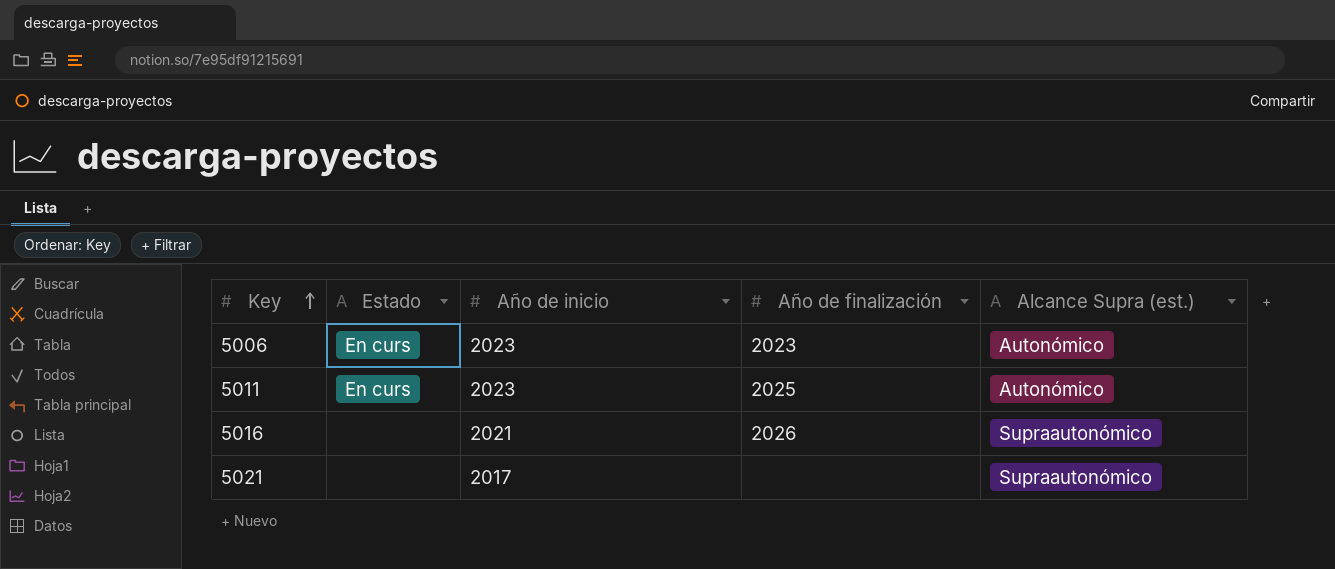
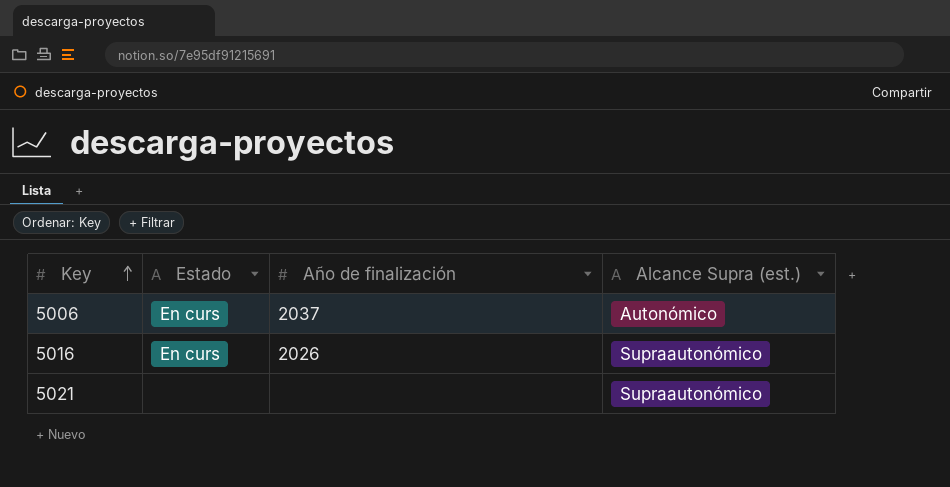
column Año de inicio | position: 3 -> none
row 5011: En curs | 2023 | 2025 | Autonómico -> none
5006 | Año de finalización: 2023 -> 2037
5016 | Estado: none -> En curs

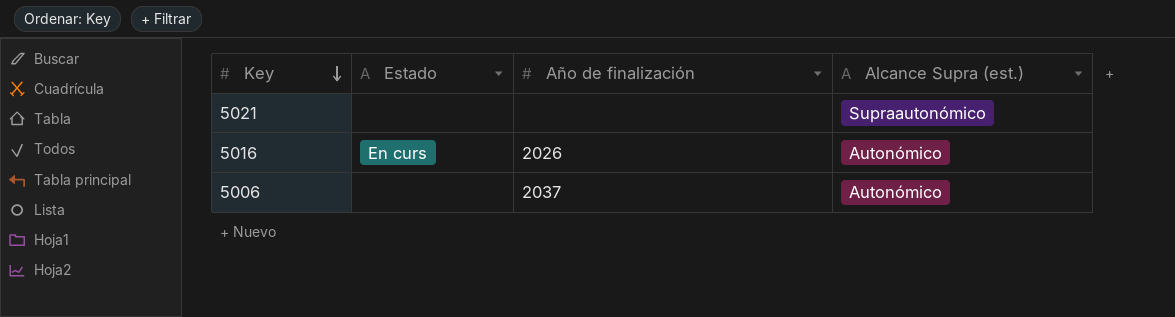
row order: Key ascending -> Key descending
5016 | Alcance Supra (est.): Supraautonómico -> Autonómico
5006 | Estado: En curs -> none

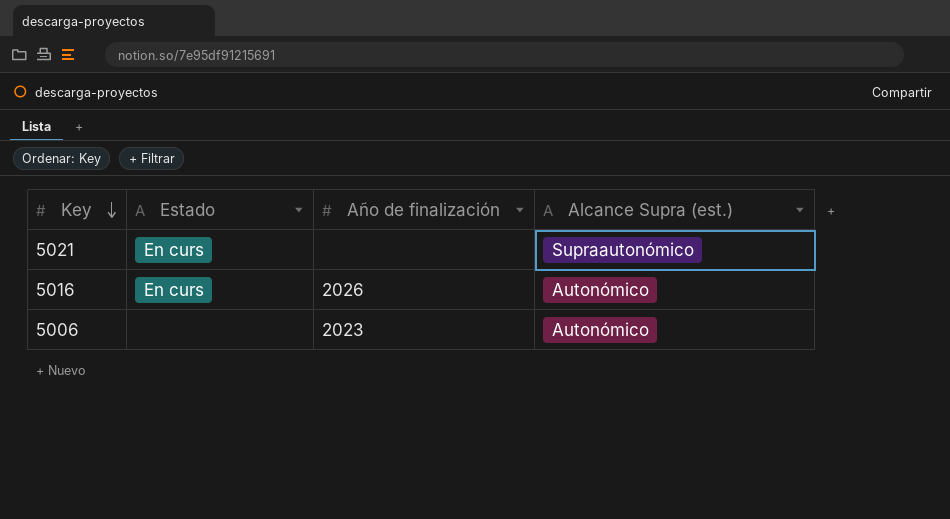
5021 | Estado: none -> En curs
5006 | Año de finalización: 2037 -> 2023

